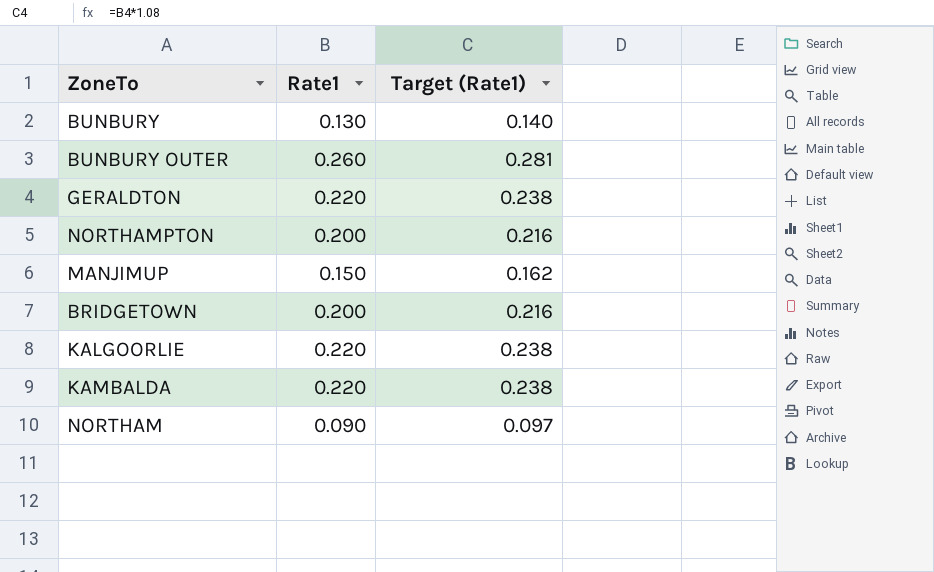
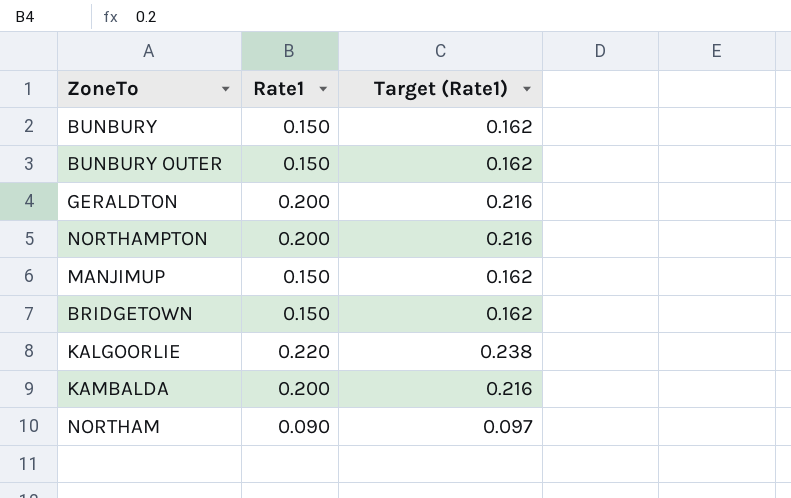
BUNBURY | Rate1: 0.130 -> 0.150
BUNBURY | Target (Rate1): 0.140 -> 0.162
BUNBURY OUTER | Rate1: 0.260 -> 0.150
BUNBURY OUTER | Target (Rate1): 0.281 -> 0.162
GERALDTON | Rate1: 0.220 -> 0.200
GERALDTON | Target (Rate1): 0.238 -> 0.216
BRIDGETOWN | Rate1: 0.200 -> 0.150
BRIDGETOWN | Target (Rate1): 0.216 -> 0.162
KAMBALDA | Rate1: 0.220 -> 0.200
KAMBALDA | Target (Rate1): 0.238 -> 0.216

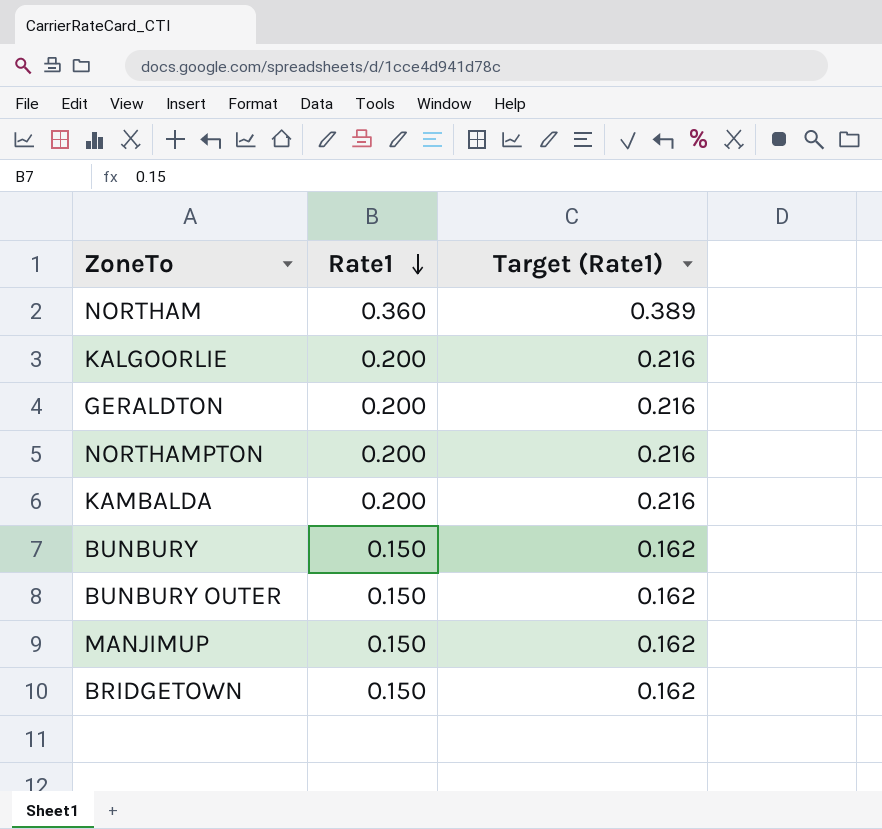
row order: none -> Rate1 descending
NORTHAM | Rate1: 0.090 -> 0.360
NORTHAM | Target (Rate1): 0.097 -> 0.389
KALGOORLIE | Rate1: 0.220 -> 0.200
KALGOORLIE | Target (Rate1): 0.238 -> 0.216

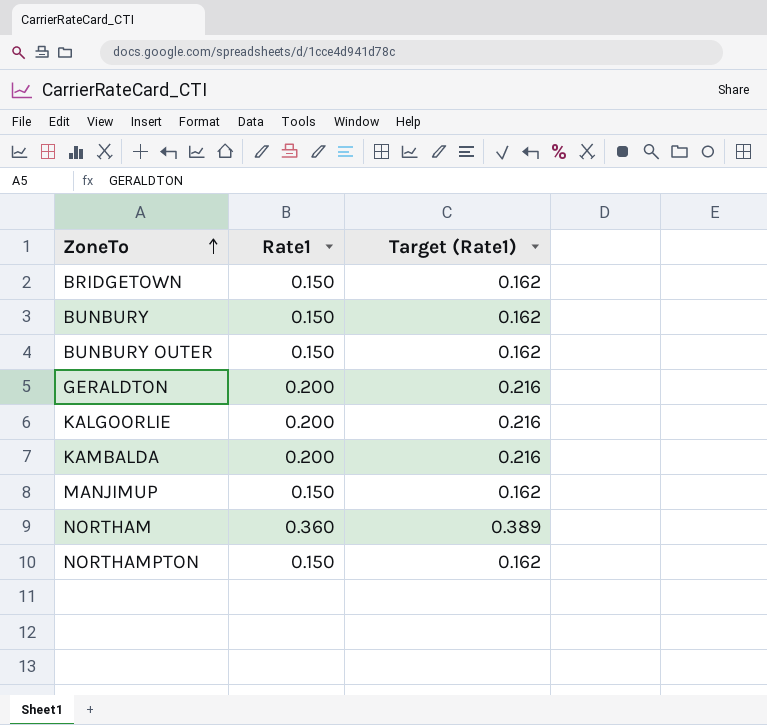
row order: Rate1 descending -> ZoneTo ascending
NORTHAMPTON | Rate1: 0.200 -> 0.150
NORTHAMPTON | Target (Rate1): 0.216 -> 0.162

